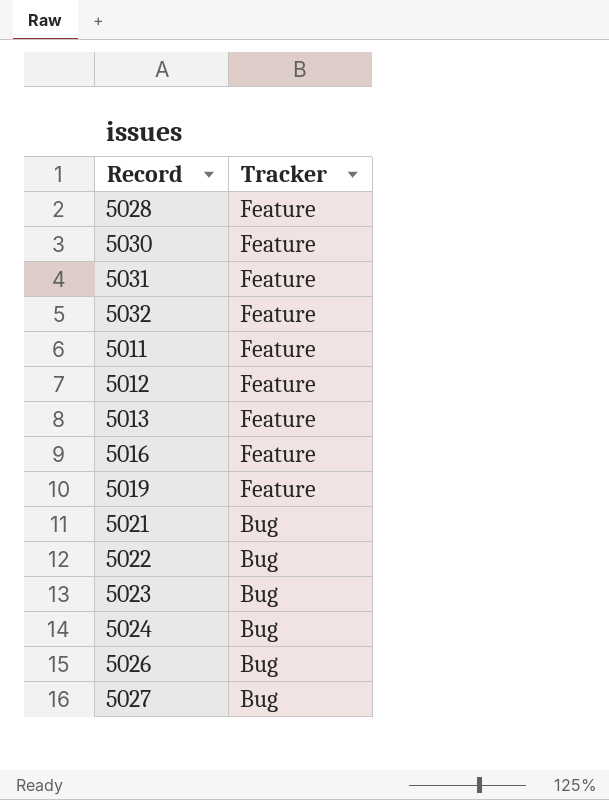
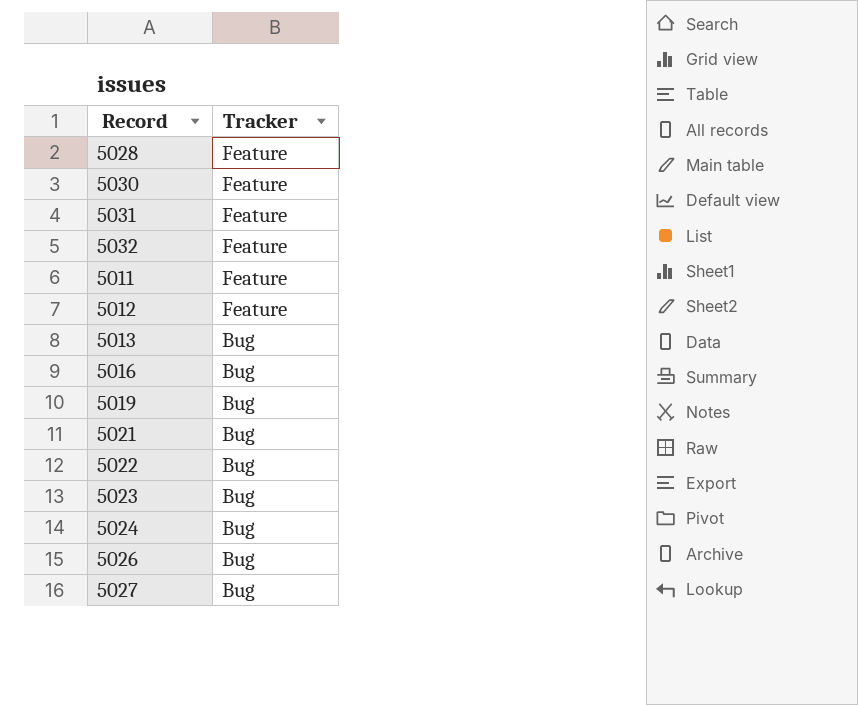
5013 | Tracker: Feature -> Bug
5016 | Tracker: Feature -> Bug
5019 | Tracker: Feature -> Bug

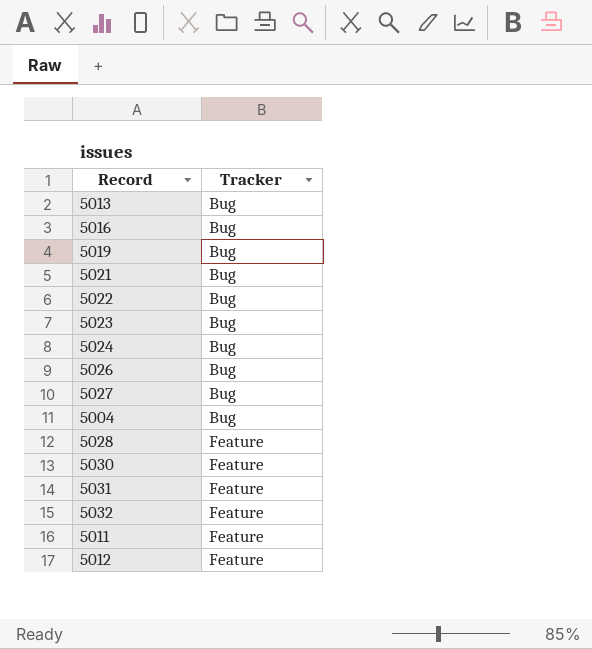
row order: Tracker descending -> Tracker ascending
row 5004: none -> Bug

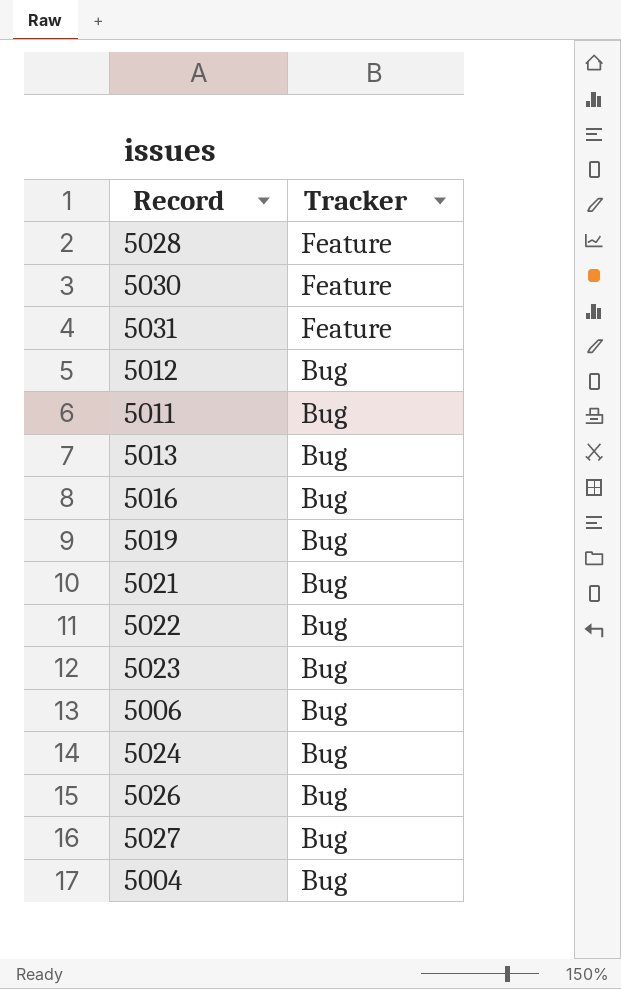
row order: Tracker ascending -> Tracker descending
row 5032: Feature -> none
5012 | Tracker: Feature -> Bug
5011 | Tracker: Feature -> Bug
row 5006: none -> Bug

